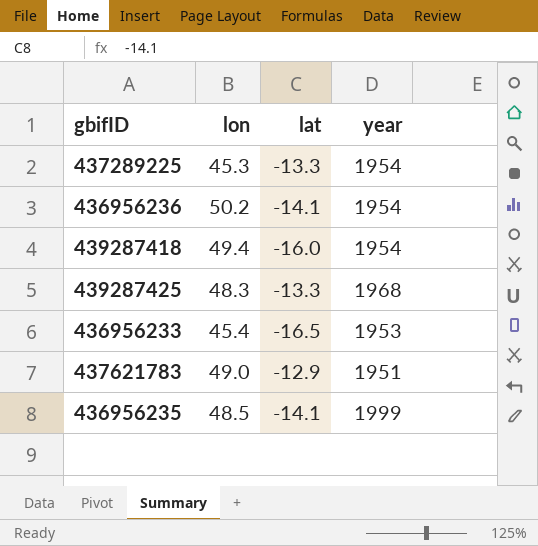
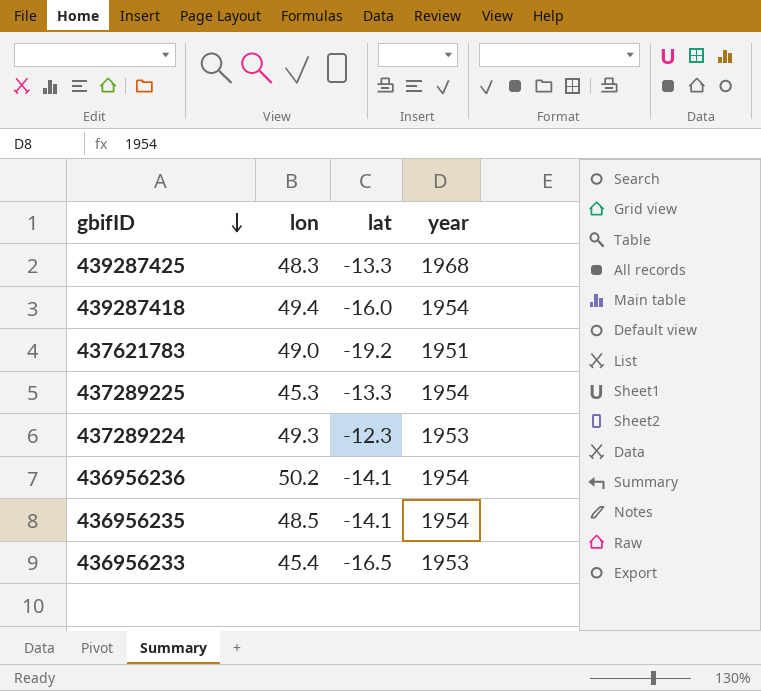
row order: none -> gbifID descending
437621783 | lat: -12.9 -> -19.2
row 437289224: none -> 49.3 | -12.3 | 1953
436956235 | year: 1999 -> 1954

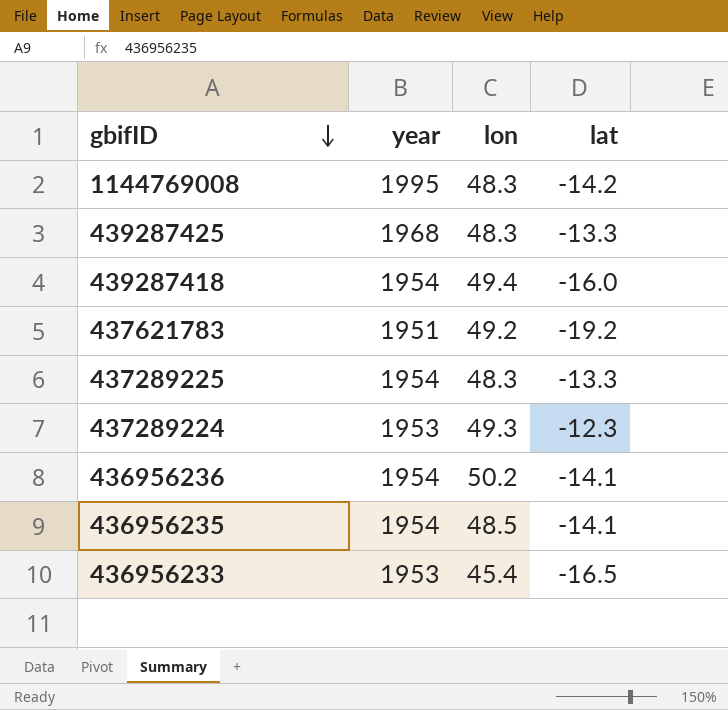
column year | position: 4 -> 2
row 1144769008: none -> 1995 | 48.3 | -14.2
437621783 | lon: 49.0 -> 49.2
437289225 | lon: 45.3 -> 48.3

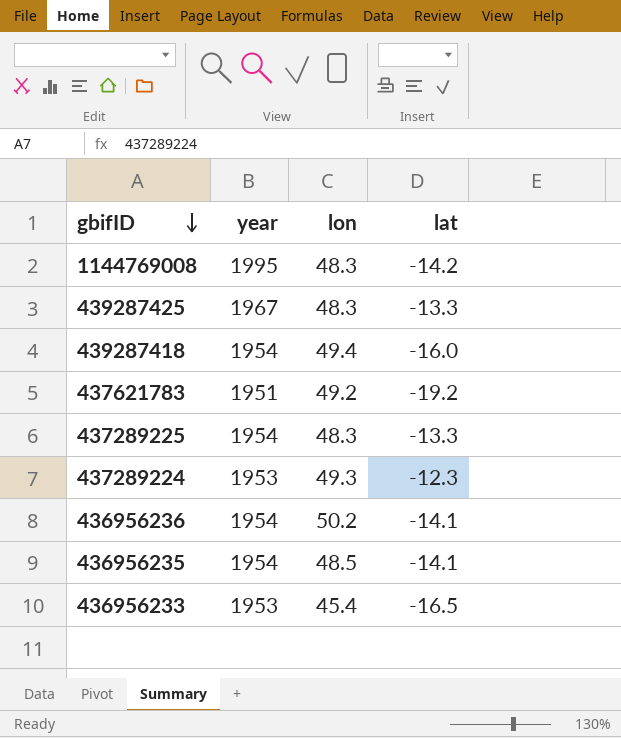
439287425 | year: 1968 -> 1967

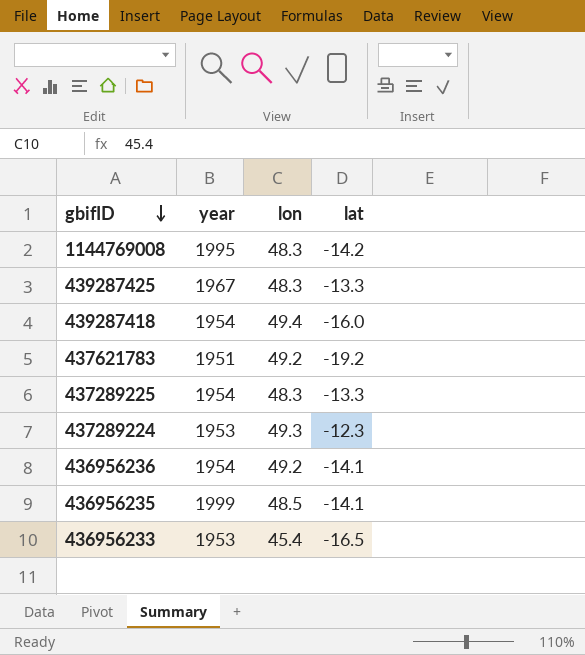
436956236 | lon: 50.2 -> 49.2
436956235 | year: 1954 -> 1999

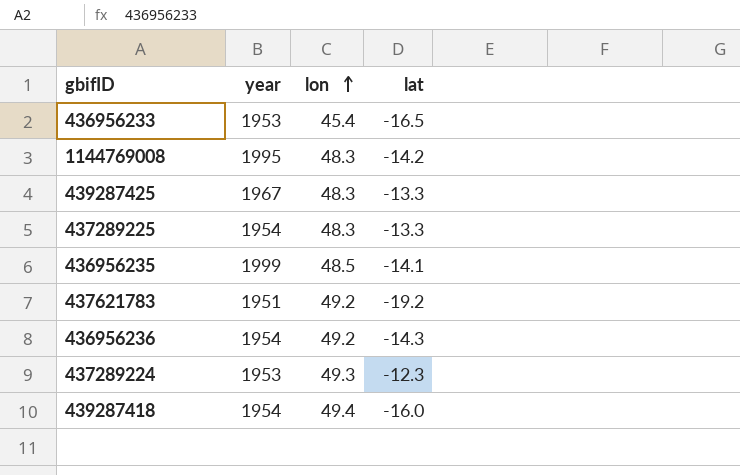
row order: gbifID descending -> lon ascending
436956236 | lat: -14.1 -> -14.3

